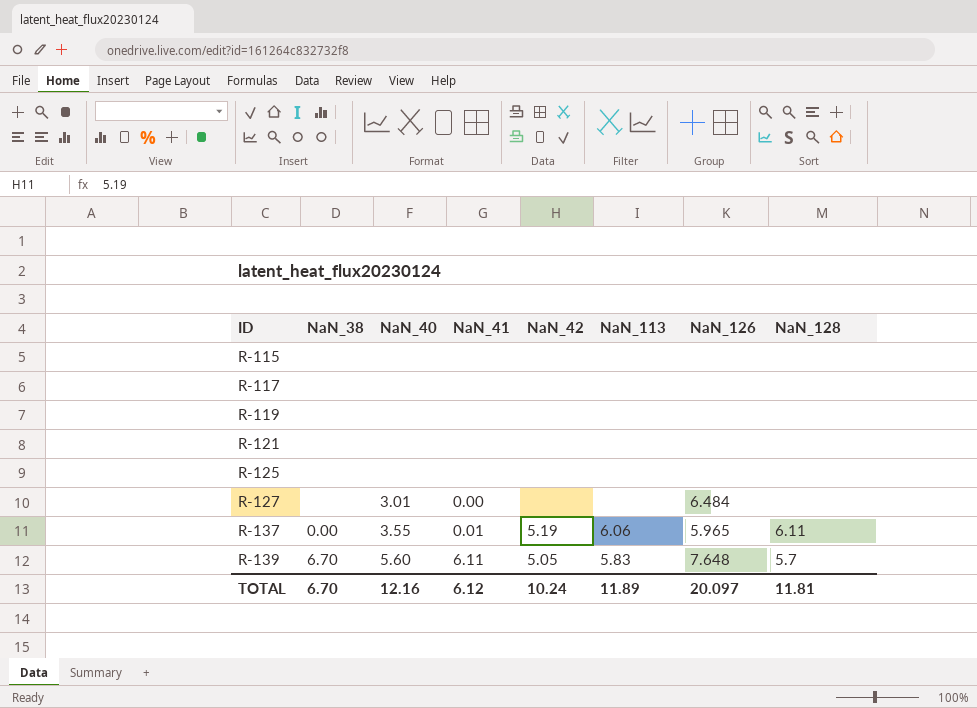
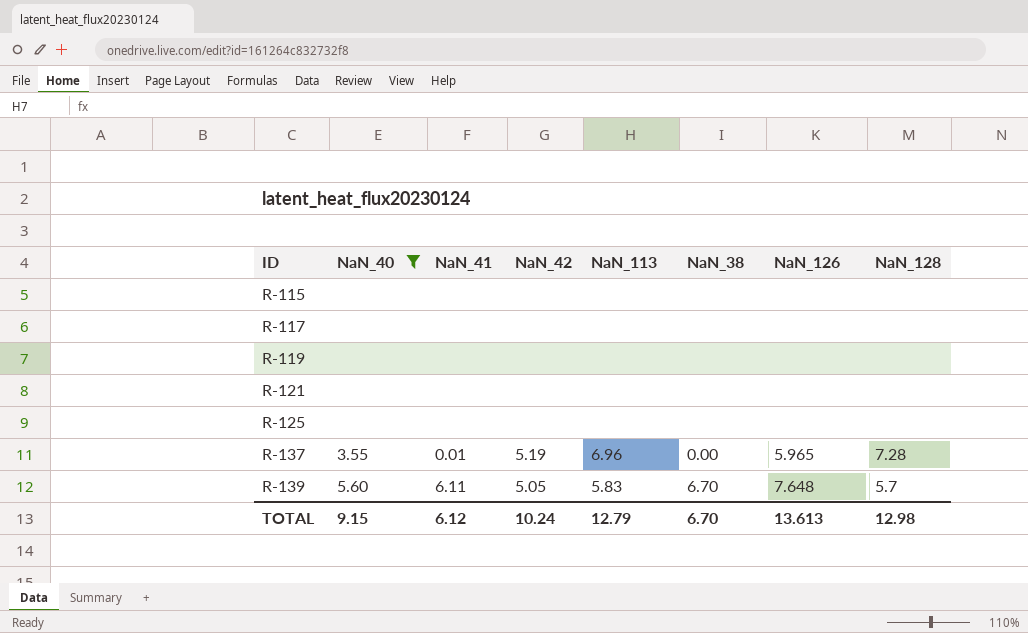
filter: none -> NaN_40 != 3.01
column NaN_38 | position: 2 -> 6
R-137 | NaN_113: 6.06 -> 6.96
R-137 | NaN_128: 6.11 -> 7.28
TOTAL | NaN_40: 12.16 -> 9.15
TOTAL | NaN_113: 11.89 -> 12.79
TOTAL | NaN_126: 20.097 -> 13.613
TOTAL | NaN_128: 11.81 -> 12.98

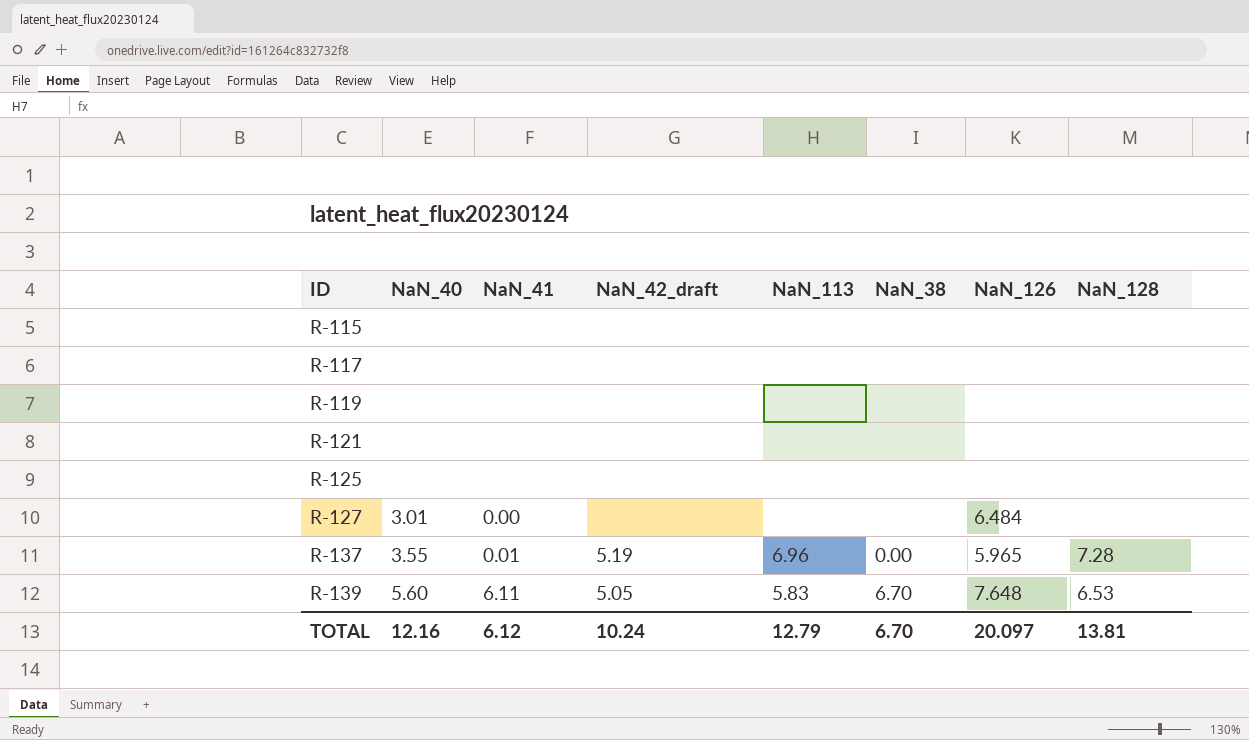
filter: NaN_40 != 3.01 -> none
column name: NaN_42 -> NaN_42_draft
R-139 | NaN_128: 5.7 -> 6.53
TOTAL | NaN_40: 9.15 -> 12.16
TOTAL | NaN_126: 13.613 -> 20.097
TOTAL | NaN_128: 12.98 -> 13.81

